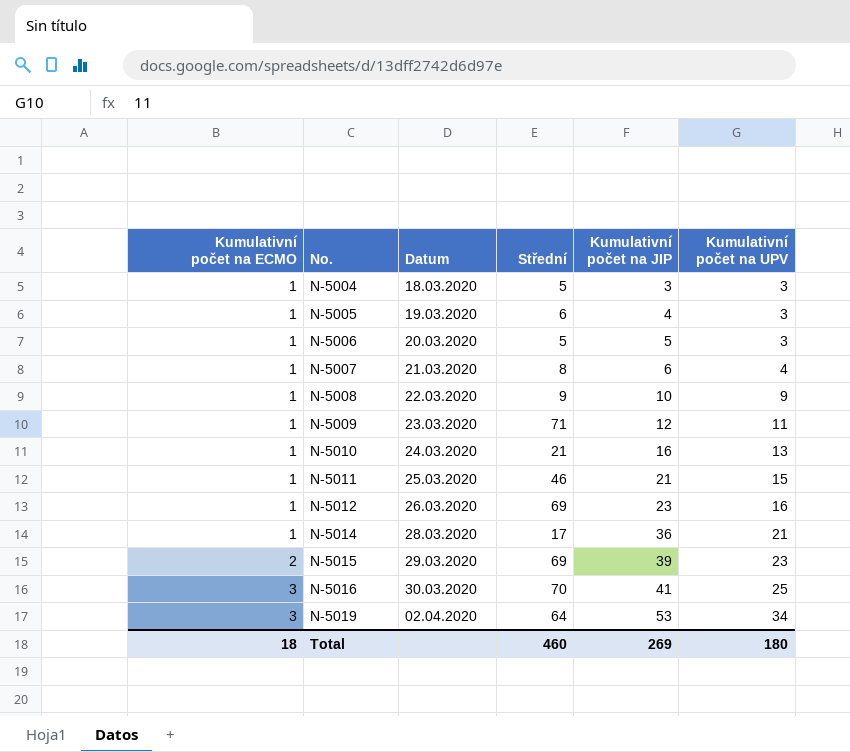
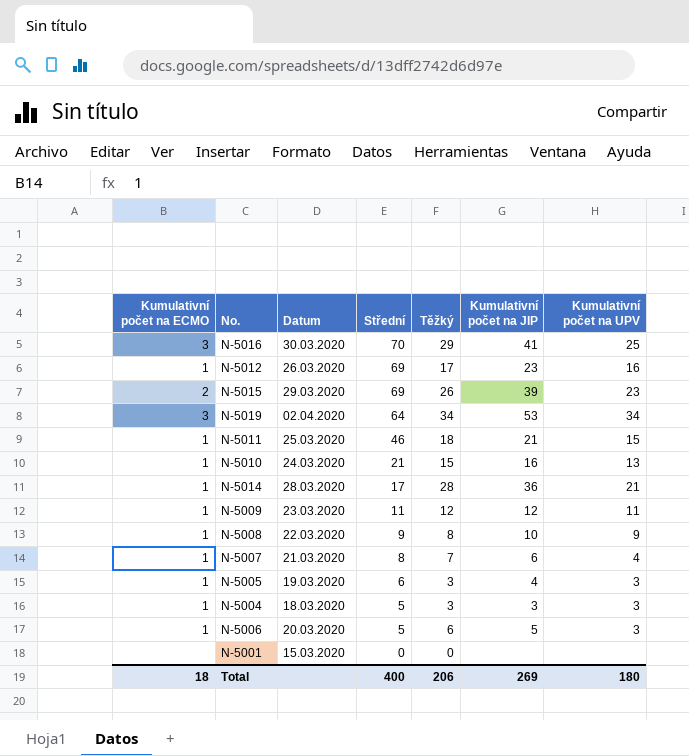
row order: Kumulativní počet na ECMO ascending -> Střední descending
column Těžký | position: none -> 5
N-5009 | Střední: 71 -> 11
row N-5001: none -> none | 15.03.2020 | 0 | 0 | none | none
Total | Střední: 460 -> 400

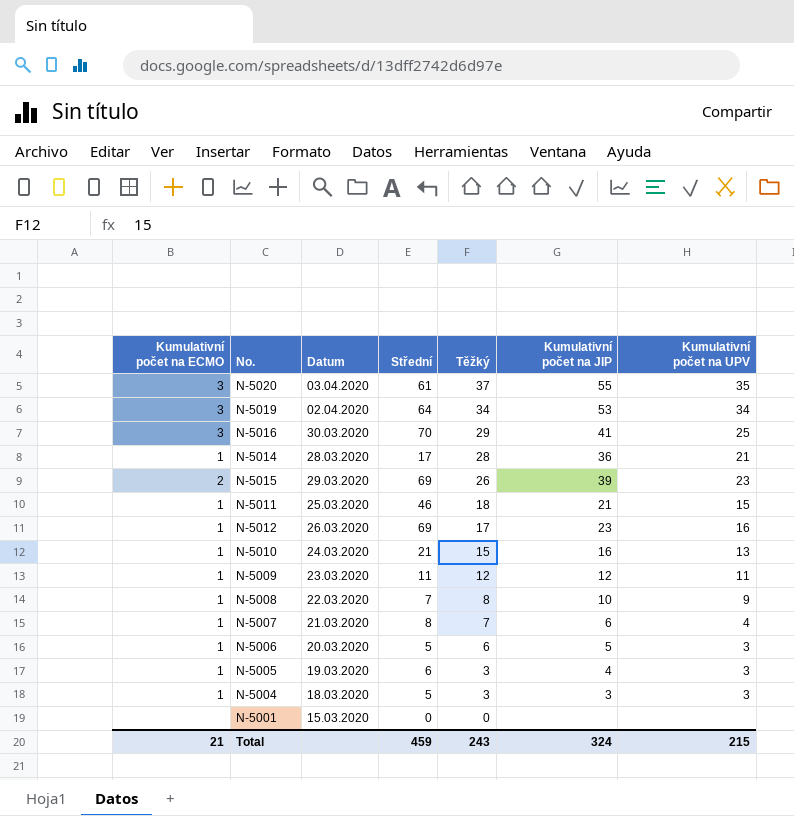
row order: Střední descending -> Těžký descending
row N-5020: none -> 3 | 03.04.2020 | 61 | 37 | 55 | 35
N-5008 | Střední: 9 -> 7
Total | Kumulativní počet na ECMO: 18 -> 21
Total | Střední: 400 -> 459
Total | Těžký: 206 -> 243
Total | Kumulativní počet na JIP: 269 -> 324
Total | Kumulativní počet na UPV: 180 -> 215

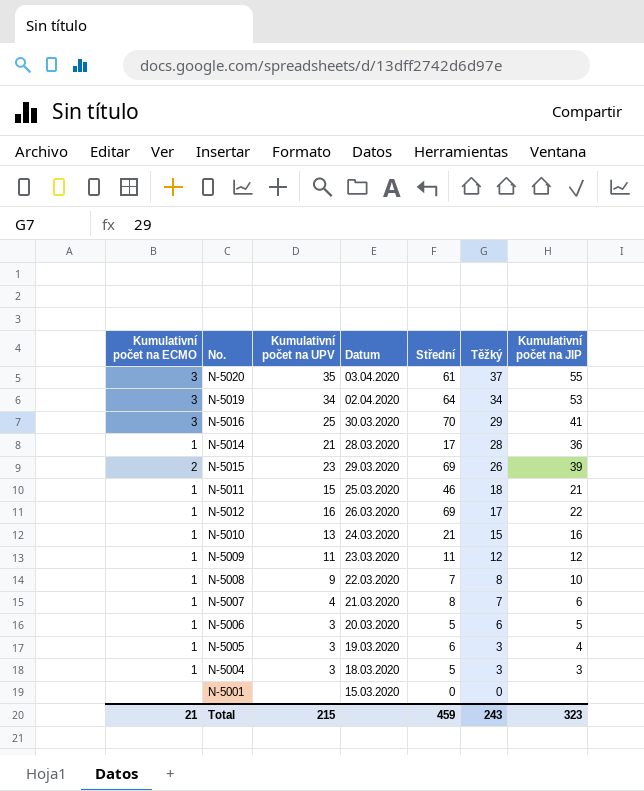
column Kumulativní počet na UPV | position: 7 -> 3
N-5012 | Kumulativní počet na JIP: 23 -> 22
Total | Kumulativní počet na JIP: 324 -> 323

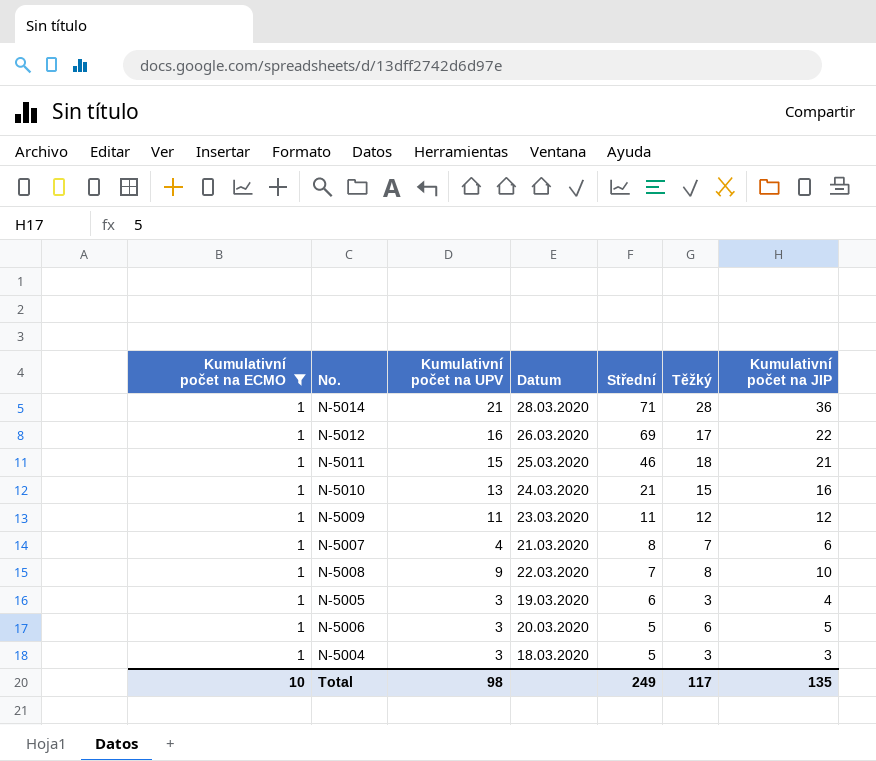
filter: none -> Kumulativní počet na ECMO = 1
row order: Těžký descending -> Střední descending
N-5014 | Střední: 17 -> 71
Total | Kumulativní počet na ECMO: 21 -> 10
Total | Kumulativní počet na UPV: 215 -> 98
Total | Střední: 459 -> 249
Total | Těžký: 243 -> 117
Total | Kumulativní počet na JIP: 323 -> 135

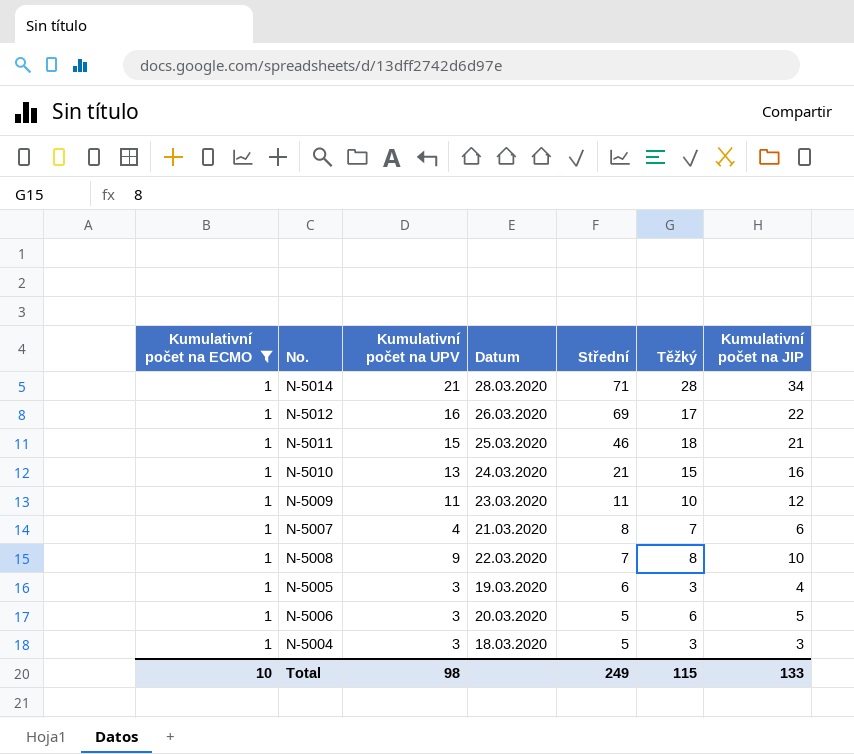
N-5014 | Kumulativní počet na JIP: 36 -> 34
N-5009 | Těžký: 12 -> 10
Total | Těžký: 117 -> 115
Total | Kumulativní počet na JIP: 135 -> 133

